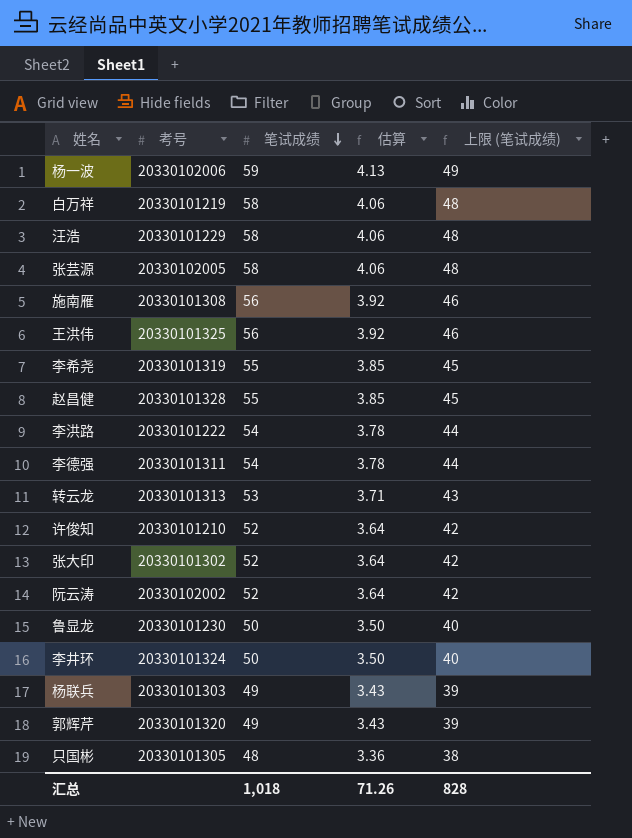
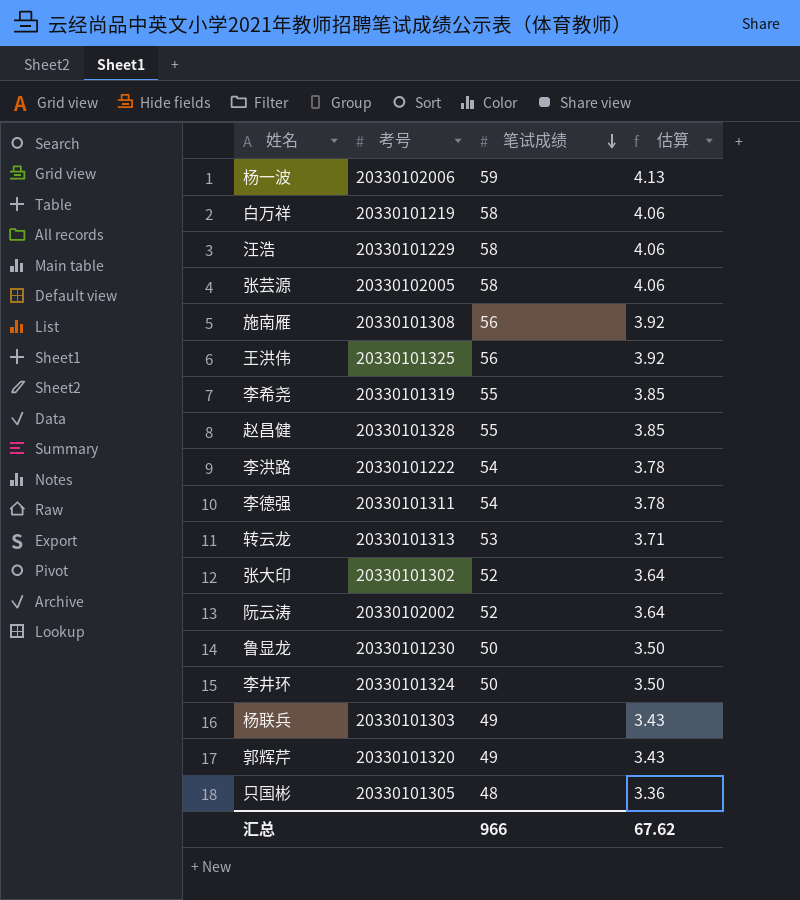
column 上限 (笔试成绩) | formula: [笔试成绩] - 10 -> none
row 许俊知: 20330101210 | 52 | 3.64 | 42 -> none
汇总 | 笔试成绩: 1,018 -> 966
汇总 | 估算: 71.26 -> 67.62

